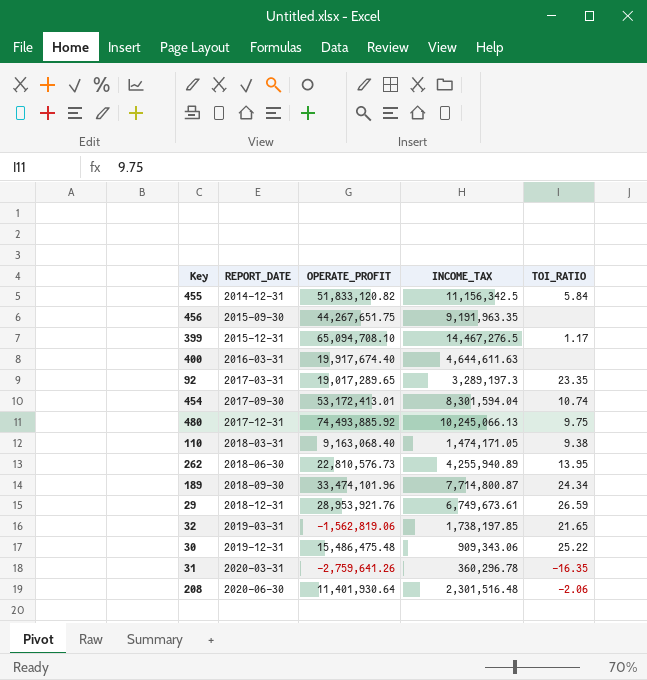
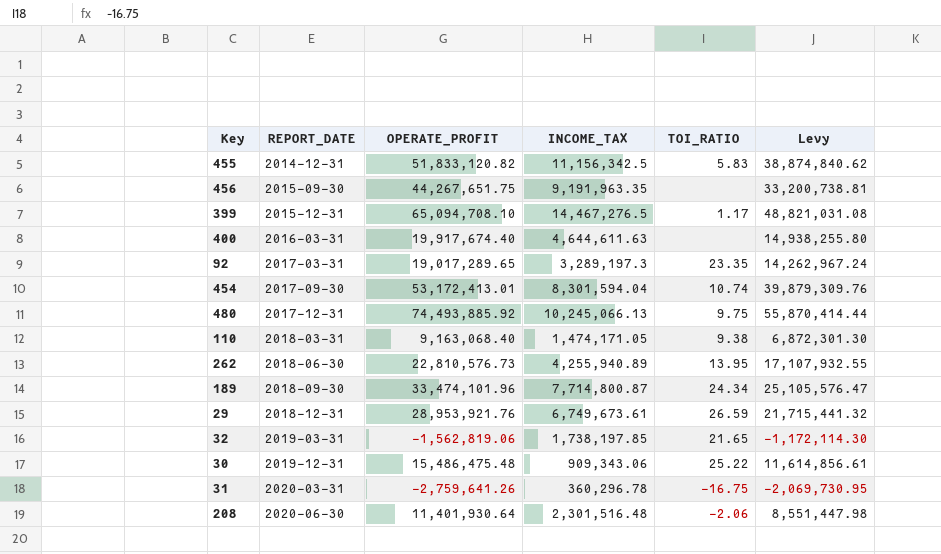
column Levy | formula: none -> [OPERATE_PROFIT] * 0.75
455 | TOI_RATIO: 5.84 -> 5.83
31 | TOI_RATIO: -16.35 -> -16.75

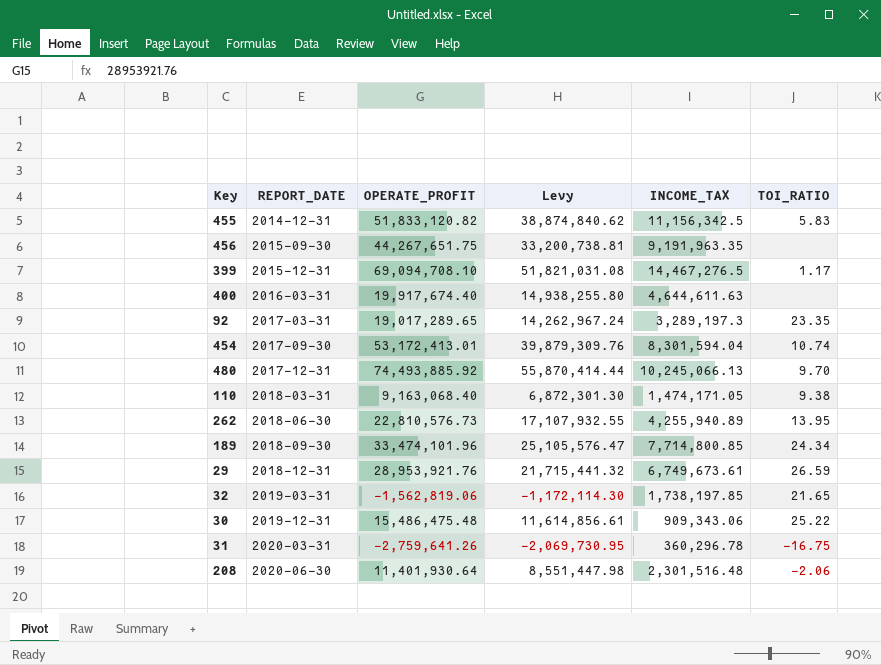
column Levy | position: 6 -> 4
399 | OPERATE_PROFIT: 65,094,708.10 -> 69,094,708.10
399 | Levy: 48,821,031.08 -> 51,821,031.08
480 | TOI_RATIO: 9.75 -> 9.70
189 | INCOME_TAX: 7,714,800.87 -> 7,714,800.85

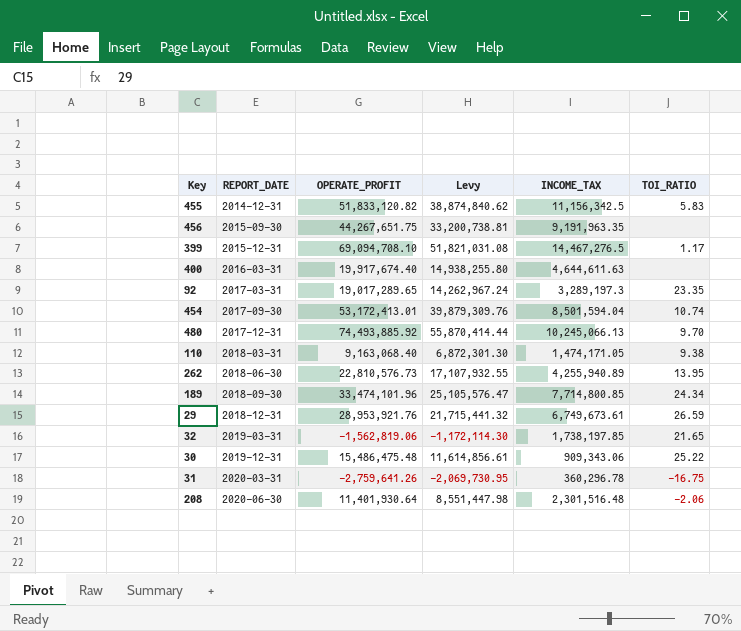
454 | INCOME_TAX: 8,301,594.04 -> 8,501,594.04

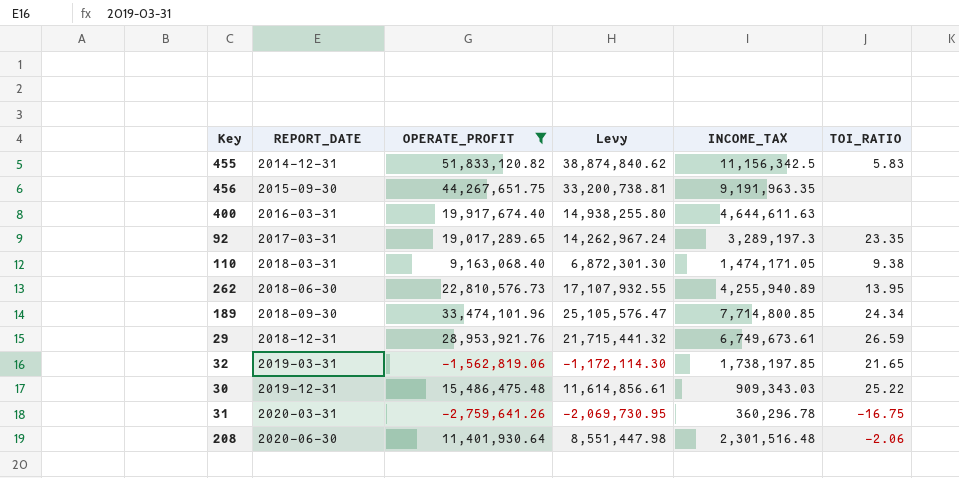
filter: none -> OPERATE_PROFIT <= 51,833,120.82
30 | INCOME_TAX: 909,343.06 -> 909,343.03

